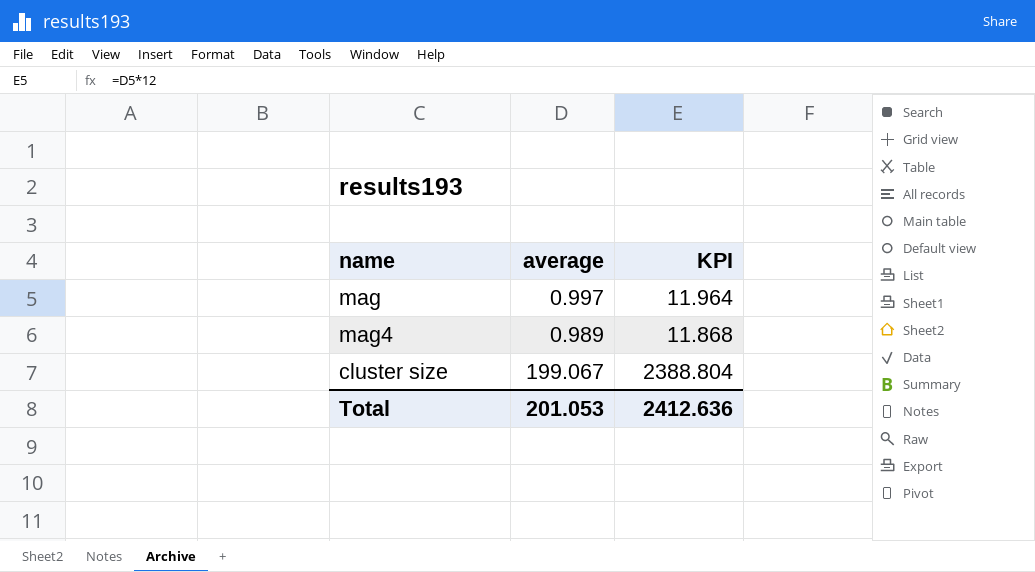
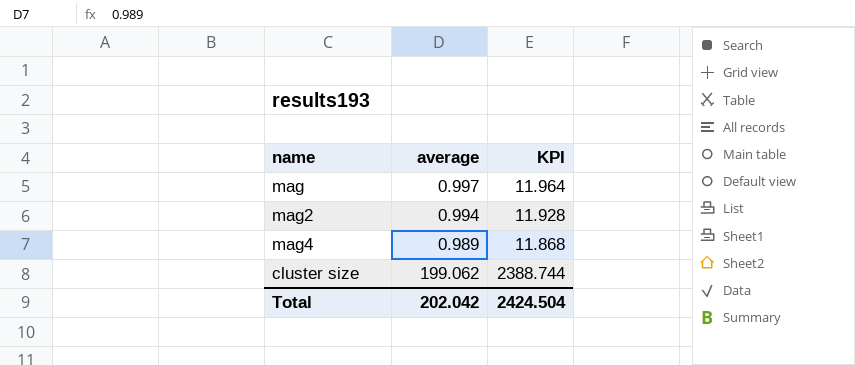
row mag2: none -> 0.994 | 11.928
cluster size | average: 199.067 -> 199.062
cluster size | KPI: 2388.804 -> 2388.744
Total | average: 201.053 -> 202.042
Total | KPI: 2412.636 -> 2424.504

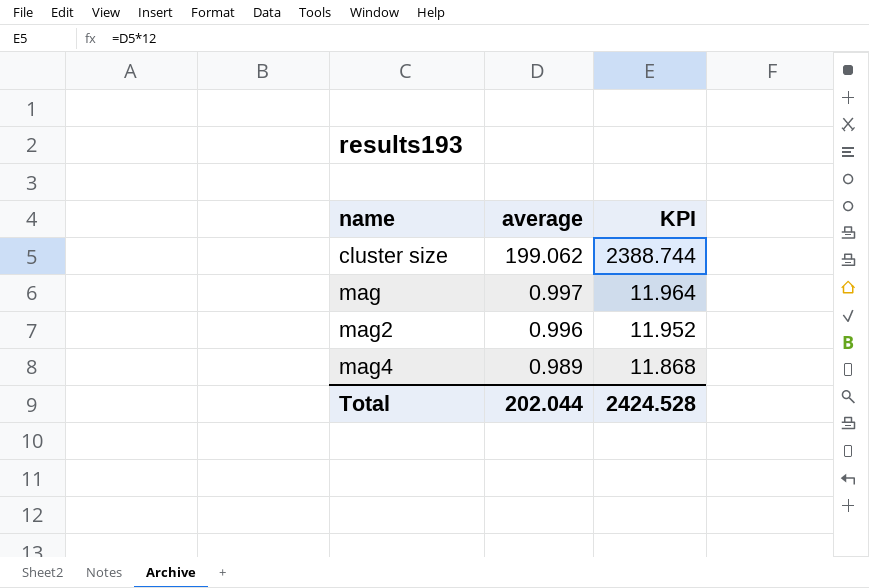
row order: none -> name ascending
mag2 | average: 0.994 -> 0.996
mag2 | KPI: 11.928 -> 11.952
Total | average: 202.042 -> 202.044
Total | KPI: 2424.504 -> 2424.528

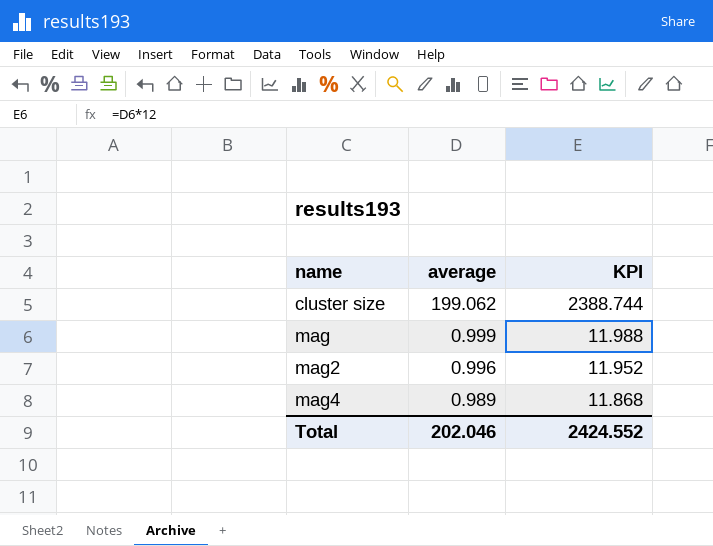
mag | average: 0.997 -> 0.999
mag | KPI: 11.964 -> 11.988
Total | average: 202.044 -> 202.046
Total | KPI: 2424.528 -> 2424.552

